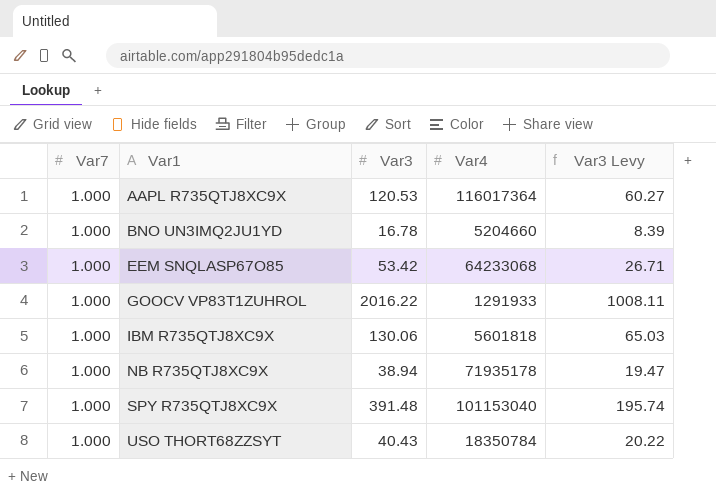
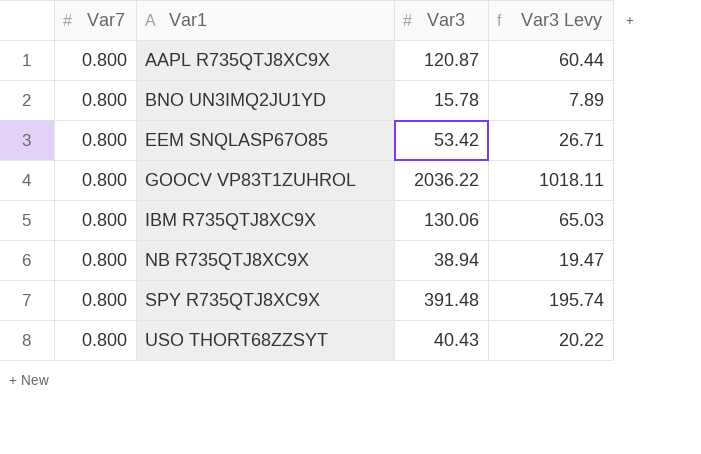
column Var4 | position: 4 -> none
AAPL R735QTJ8XC9X | Var7: 1.000 -> 0.800
AAPL R735QTJ8XC9X | Var3: 120.53 -> 120.87
AAPL R735QTJ8XC9X | Var3 Levy: 60.27 -> 60.44
BNO UN3IMQ2JU1YD | Var7: 1.000 -> 0.800
BNO UN3IMQ2JU1YD | Var3: 16.78 -> 15.78
BNO UN3IMQ2JU1YD | Var3 Levy: 8.39 -> 7.89
EEM SNQLASP67O85 | Var7: 1.000 -> 0.800
GOOCV VP83T1ZUHROL | Var7: 1.000 -> 0.800
GOOCV VP83T1ZUHROL | Var3: 2016.22 -> 2036.22
GOOCV VP83T1ZUHROL | Var3 Levy: 1008.11 -> 1018.11
IBM R735QTJ8XC9X | Var7: 1.000 -> 0.800
NB R735QTJ8XC9X | Var7: 1.000 -> 0.800
SPY R735QTJ8XC9X | Var7: 1.000 -> 0.800
USO THORT68ZZSYT | Var7: 1.000 -> 0.800

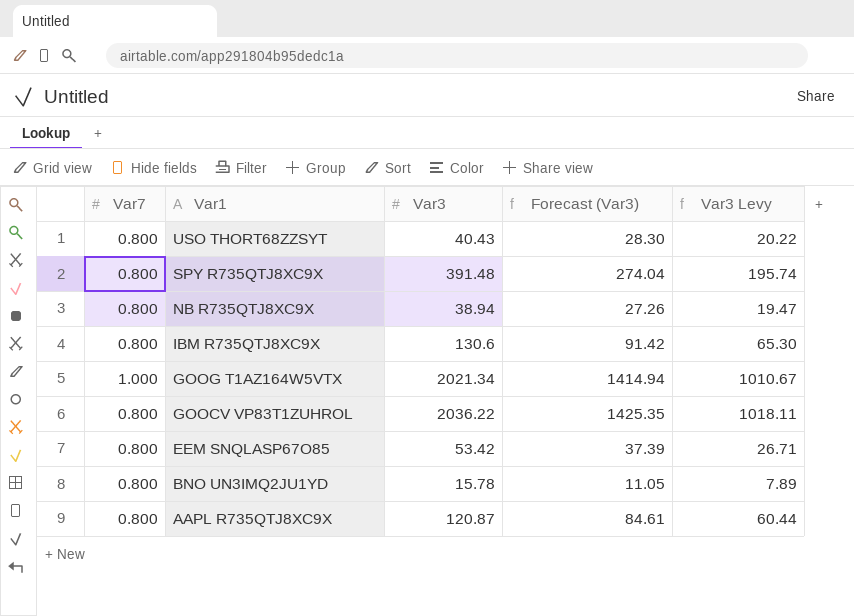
row order: Var1 ascending -> Var1 descending
column Forecast (Var3) | formula: none -> [Var3] * 0.7
IBM R735QTJ8XC9X | Var3: 130.06 -> 130.6
IBM R735QTJ8XC9X | Var3 Levy: 65.03 -> 65.30
row GOOG T1AZ164W5VTX: none -> 1.000 | 2021.34 | 1414.94 | 1010.67

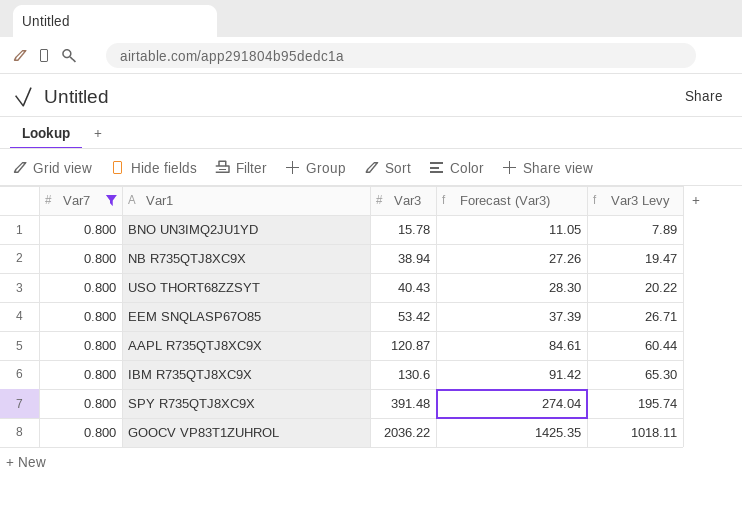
filter: none -> Var7 = 0.800
row order: Var1 descending -> Var3 ascending

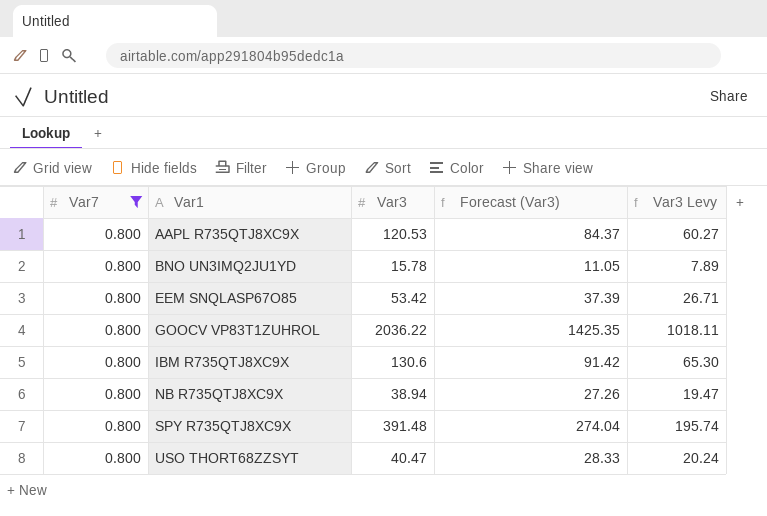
row order: Var3 ascending -> Var1 ascending
AAPL R735QTJ8XC9X | Var3: 120.87 -> 120.53
AAPL R735QTJ8XC9X | Forecast (Var3): 84.61 -> 84.37
AAPL R735QTJ8XC9X | Var3 Levy: 60.44 -> 60.27
USO THORT68ZZSYT | Var3: 40.43 -> 40.47
USO THORT68ZZSYT | Forecast (Var3): 28.30 -> 28.33
USO THORT68ZZSYT | Var3 Levy: 20.22 -> 20.24

